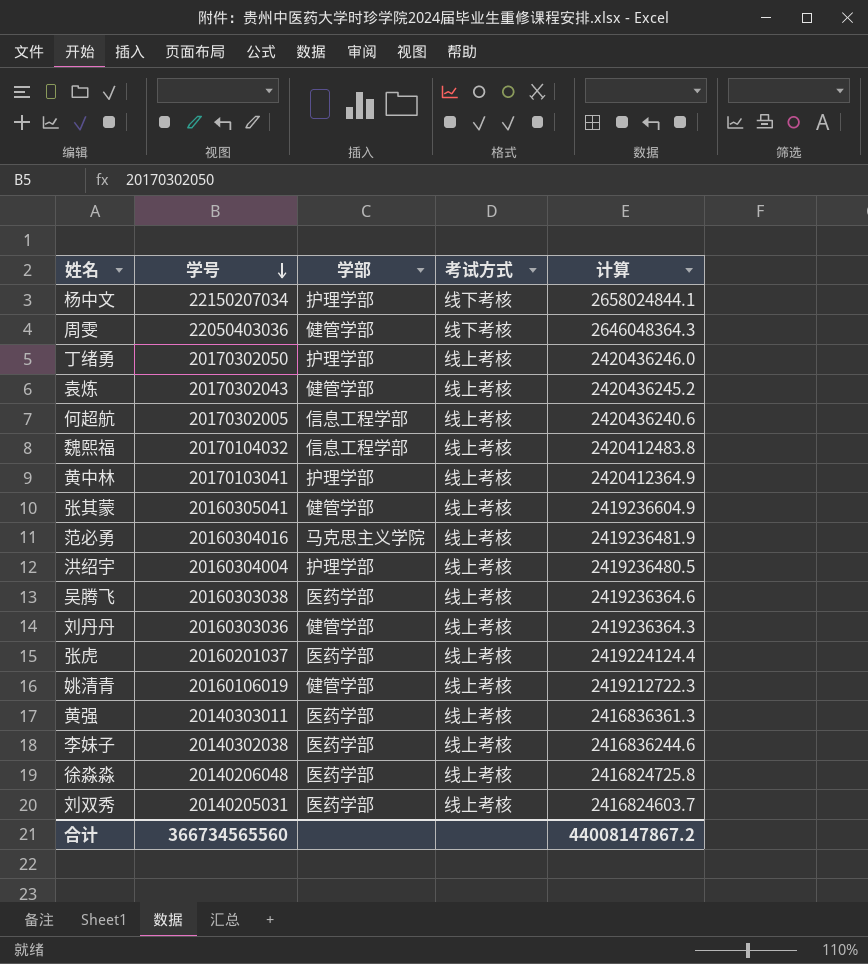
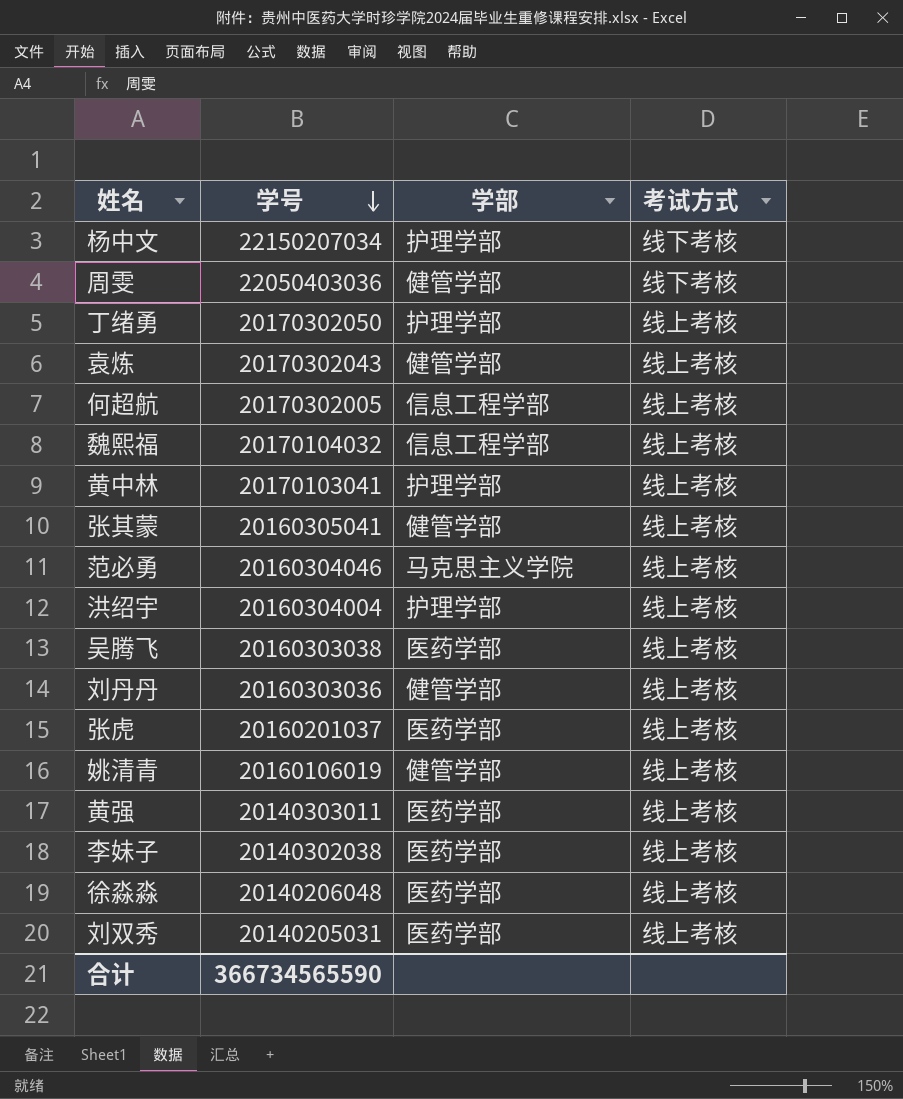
column 计算 | formula: [学号] * 0.12 -> none
范必勇 | 学号: 20160304016 -> 20160304046
合计 | 学号: 366734565560 -> 366734565590

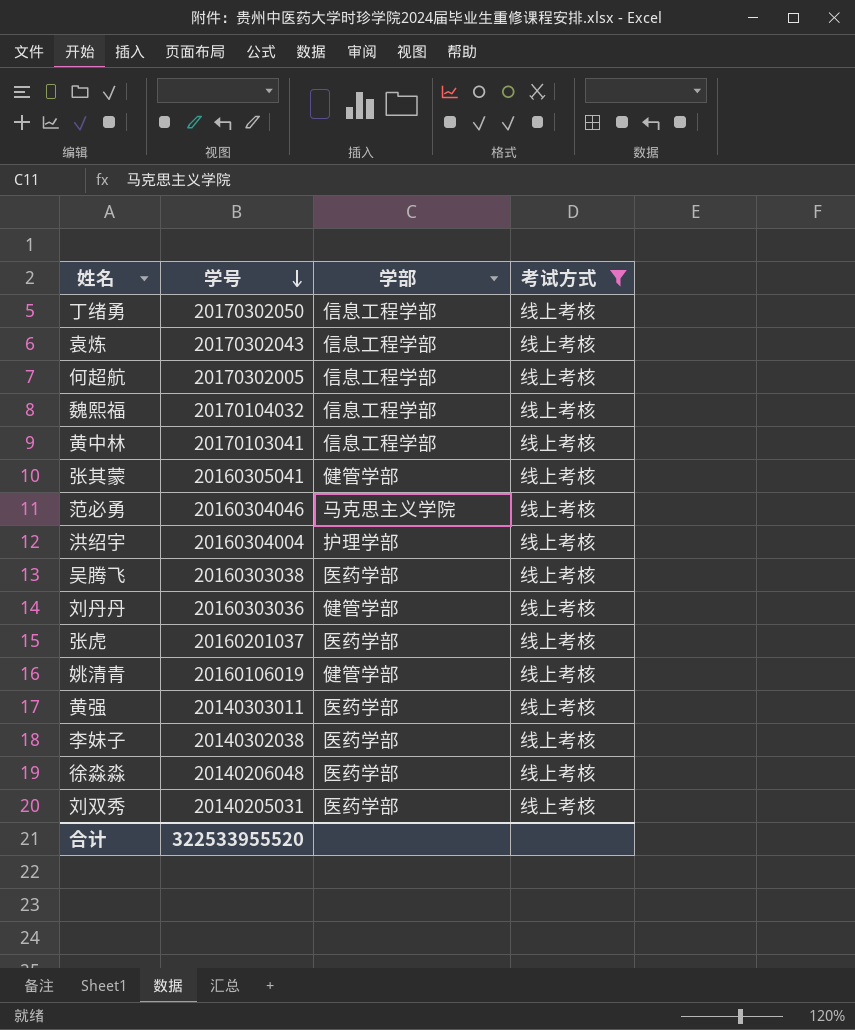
filter: none -> 考试方式 = 线上考核
丁绪勇 | 学部: 护理学部 -> 信息工程学部
袁炼 | 学部: 健管学部 -> 信息工程学部
黄中林 | 学部: 护理学部 -> 信息工程学部
合计 | 学号: 366734565590 -> 322533955520

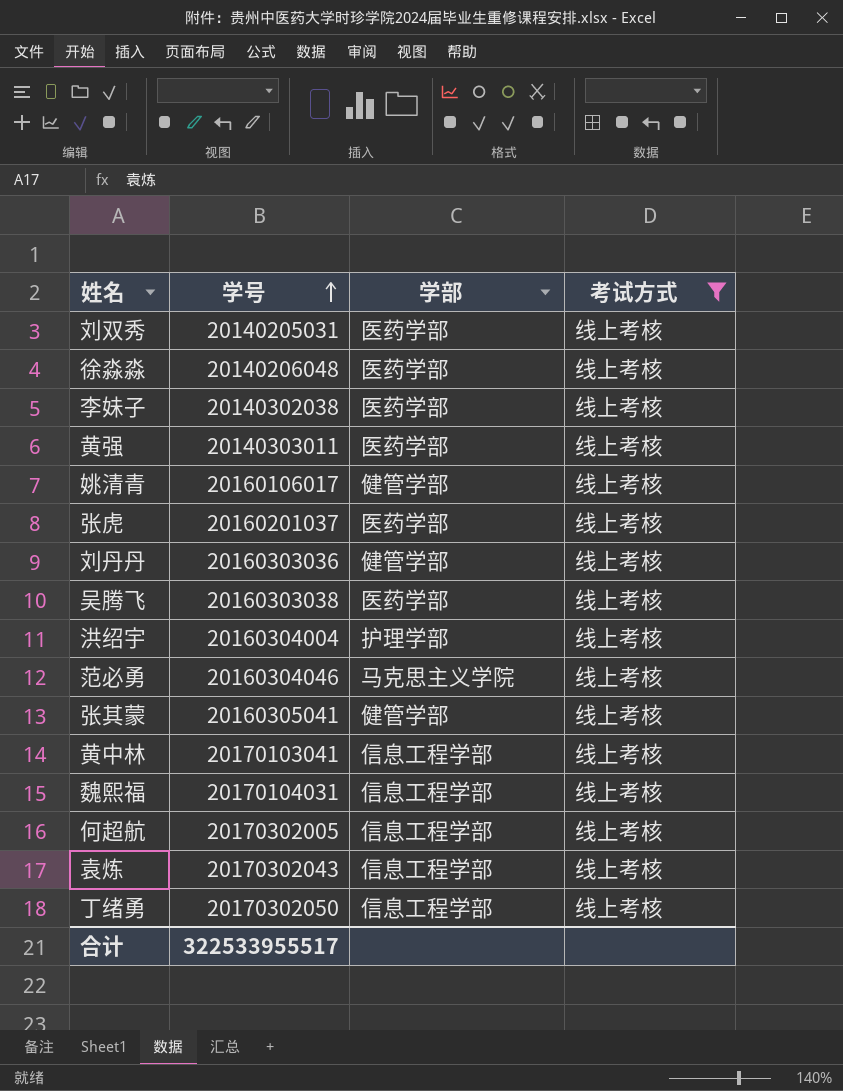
row order: 学号 descending -> 学号 ascending
姚清青 | 学号: 20160106019 -> 20160106017
魏熙福 | 学号: 20170104032 -> 20170104031
合计 | 学号: 322533955520 -> 322533955517

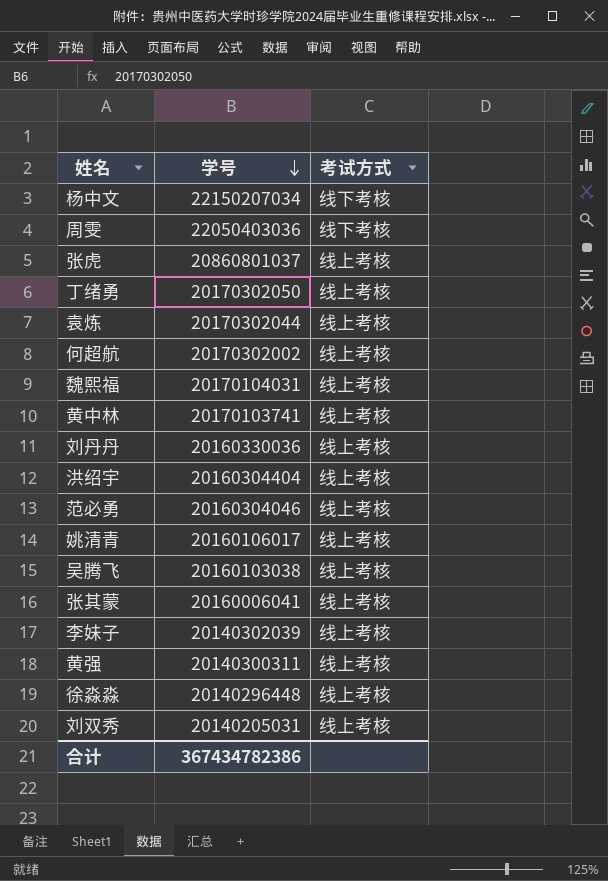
filter: 考试方式 = 线上考核 -> none
row order: 学号 ascending -> 学号 descending
column 学部 | position: 3 -> none
张虎 | 学号: 20160201037 -> 20860801037
袁炼 | 学号: 20170302043 -> 20170302044
何超航 | 学号: 20170302005 -> 20170302002
黄中林 | 学号: 20170103041 -> 20170103741
刘丹丹 | 学号: 20160303036 -> 20160330036
洪绍宇 | 学号: 20160304004 -> 20160304404
吴腾飞 | 学号: 20160303038 -> 20160103038
张其蒙 | 学号: 20160305041 -> 20160006041
李妹子 | 学号: 20140302038 -> 20140302039
黄强 | 学号: 20140303011 -> 20140300311
徐淼淼 | 学号: 20140206048 -> 20140296448
合计 | 学号: 322533955517 -> 367434782386

